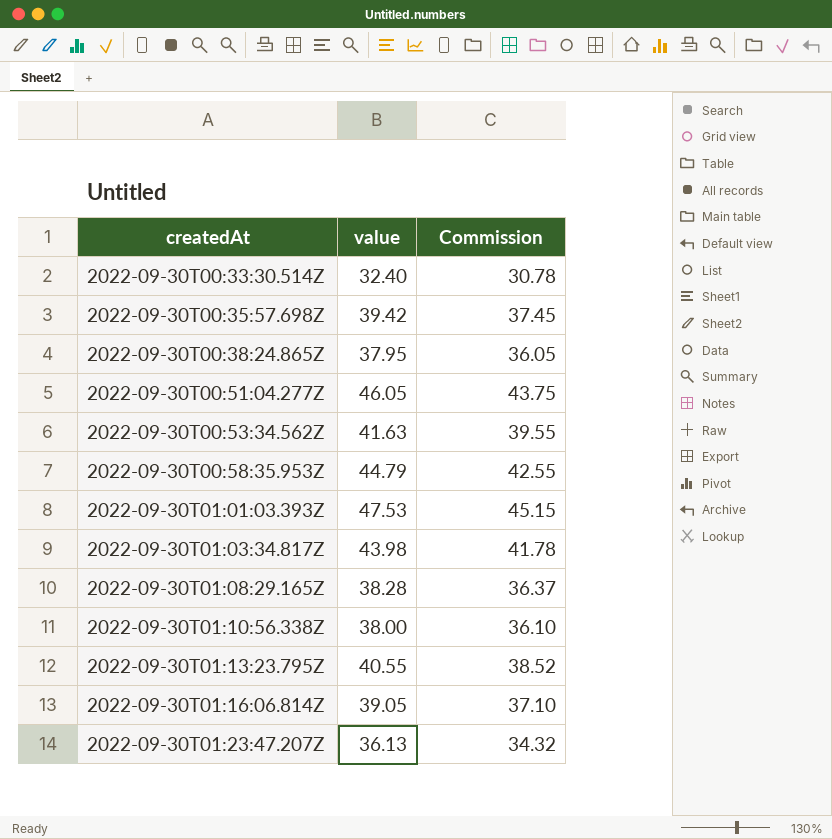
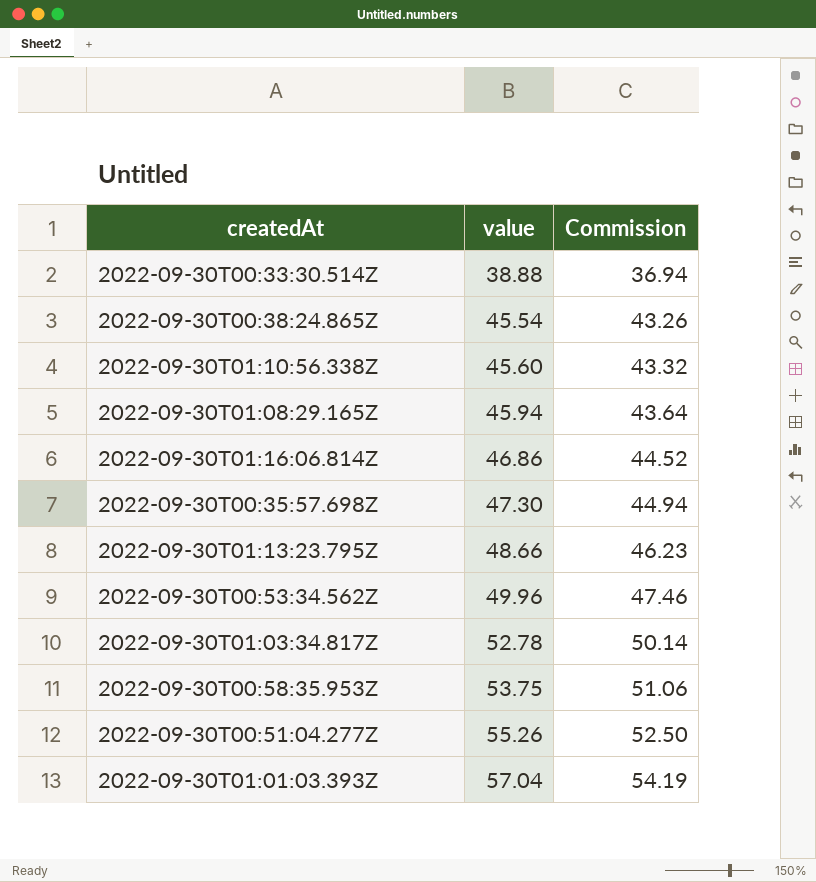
row order: createdAt ascending -> value ascending
row 2022-09-30T01:23:47.207Z: 36.13 | 34.32 -> none
2022-09-30T00:33:30.514Z | value: 32.40 -> 38.88
2022-09-30T00:33:30.514Z | Commission: 30.78 -> 36.94
2022-09-30T00:38:24.865Z | value: 37.95 -> 45.54
2022-09-30T00:38:24.865Z | Commission: 36.05 -> 43.26
2022-09-30T01:10:56.338Z | value: 38.00 -> 45.60
2022-09-30T01:10:56.338Z | Commission: 36.10 -> 43.32
2022-09-30T01:08:29.165Z | value: 38.28 -> 45.94
2022-09-30T01:08:29.165Z | Commission: 36.37 -> 43.64
2022-09-30T01:16:06.814Z | value: 39.05 -> 46.86
2022-09-30T01:16:06.814Z | Commission: 37.10 -> 44.52
2022-09-30T00:35:57.698Z | value: 39.42 -> 47.30
2022-09-30T00:35:57.698Z | Commission: 37.45 -> 44.94
2022-09-30T01:13:23.795Z | value: 40.55 -> 48.66
2022-09-30T01:13:23.795Z | Commission: 38.52 -> 46.23
2022-09-30T00:53:34.562Z | value: 41.63 -> 49.96
2022-09-30T00:53:34.562Z | Commission: 39.55 -> 47.46
2022-09-30T01:03:34.817Z | value: 43.98 -> 52.78
2022-09-30T01:03:34.817Z | Commission: 41.78 -> 50.14
2022-09-30T00:58:35.953Z | value: 44.79 -> 53.75
2022-09-30T00:58:35.953Z | Commission: 42.55 -> 51.06
2022-09-30T00:51:04.277Z | value: 46.05 -> 55.26
2022-09-30T00:51:04.277Z | Commission: 43.75 -> 52.50
2022-09-30T01:01:03.393Z | value: 47.53 -> 57.04
2022-09-30T01:01:03.393Z | Commission: 45.15 -> 54.19

